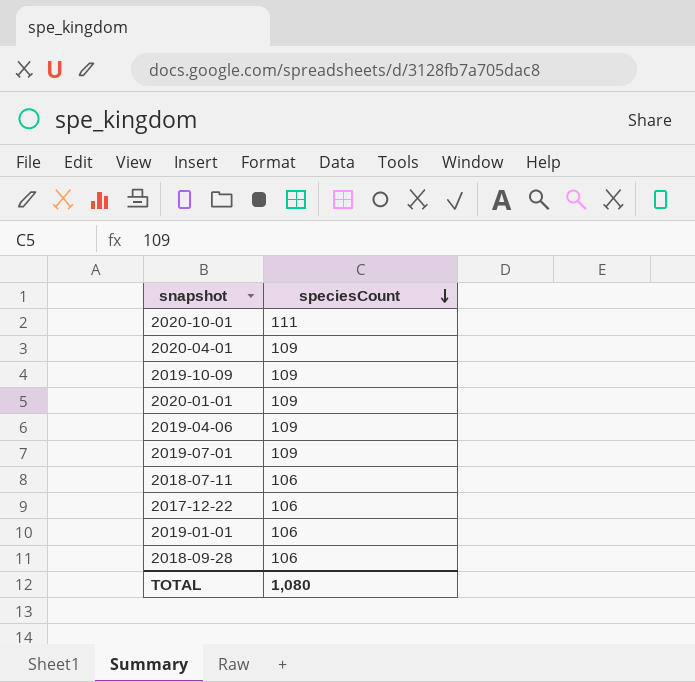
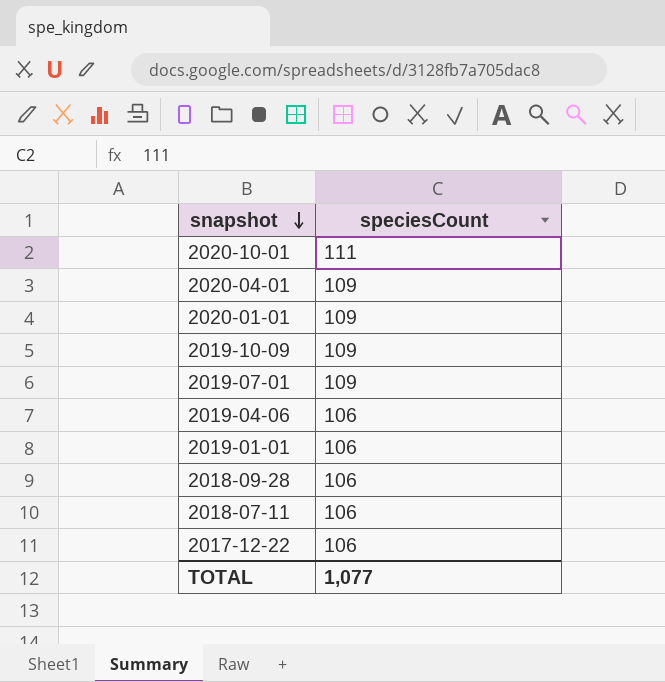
row order: speciesCount descending -> snapshot descending
2019-04-06 | speciesCount: 109 -> 106
TOTAL | speciesCount: 1,080 -> 1,077

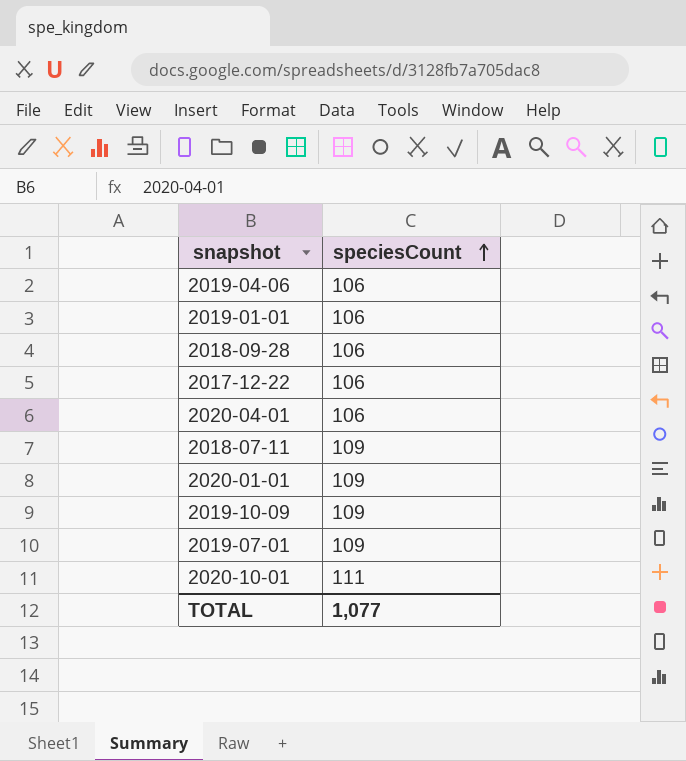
row order: snapshot descending -> speciesCount ascending
2020-04-01 | speciesCount: 109 -> 106
2018-07-11 | speciesCount: 106 -> 109

